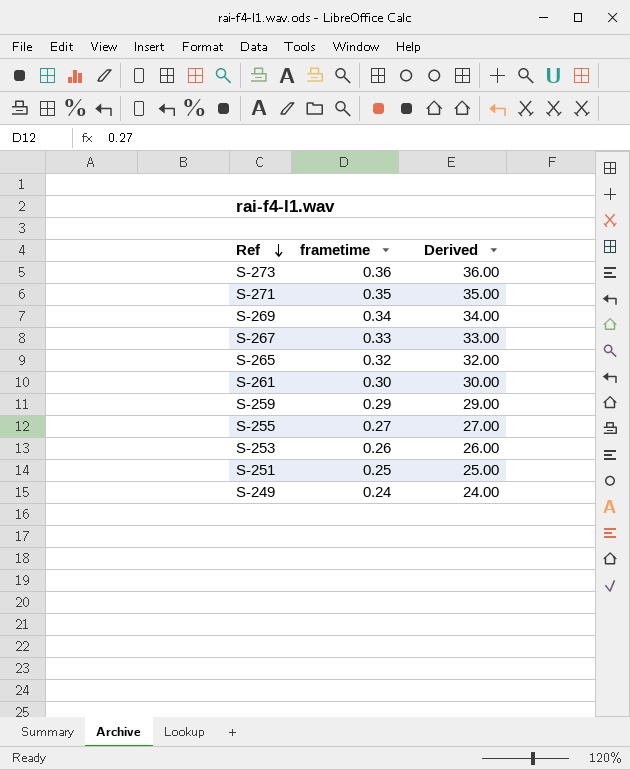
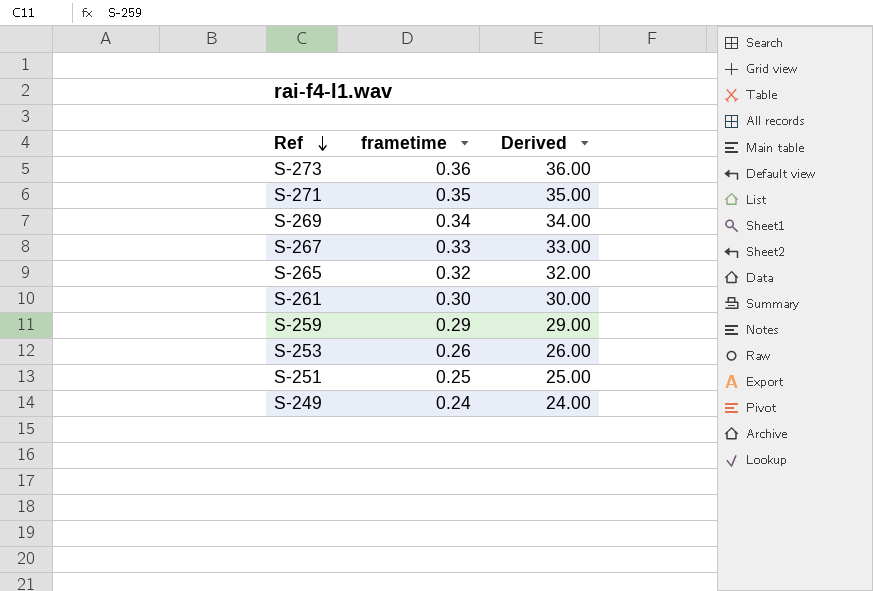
row S-255: 0.27 | 27.00 -> none

